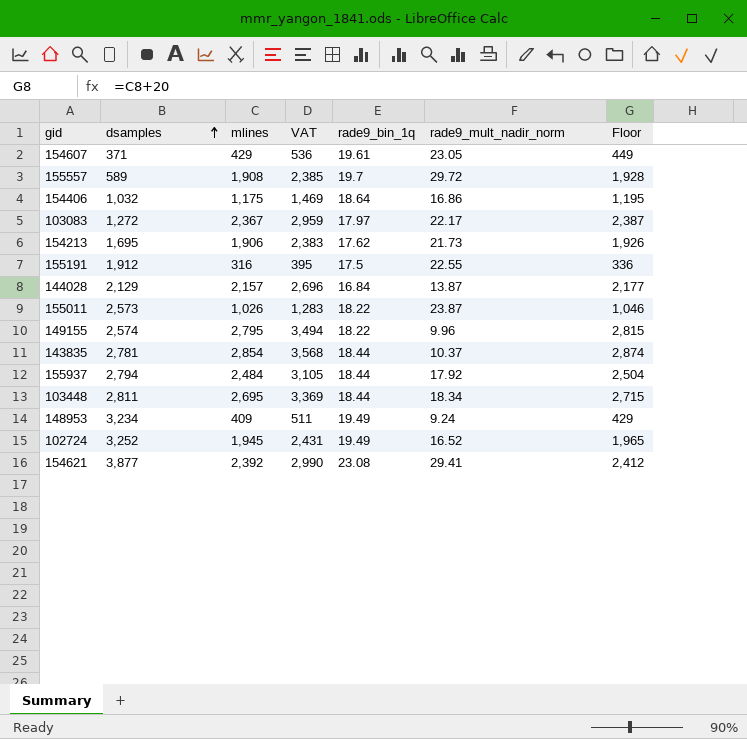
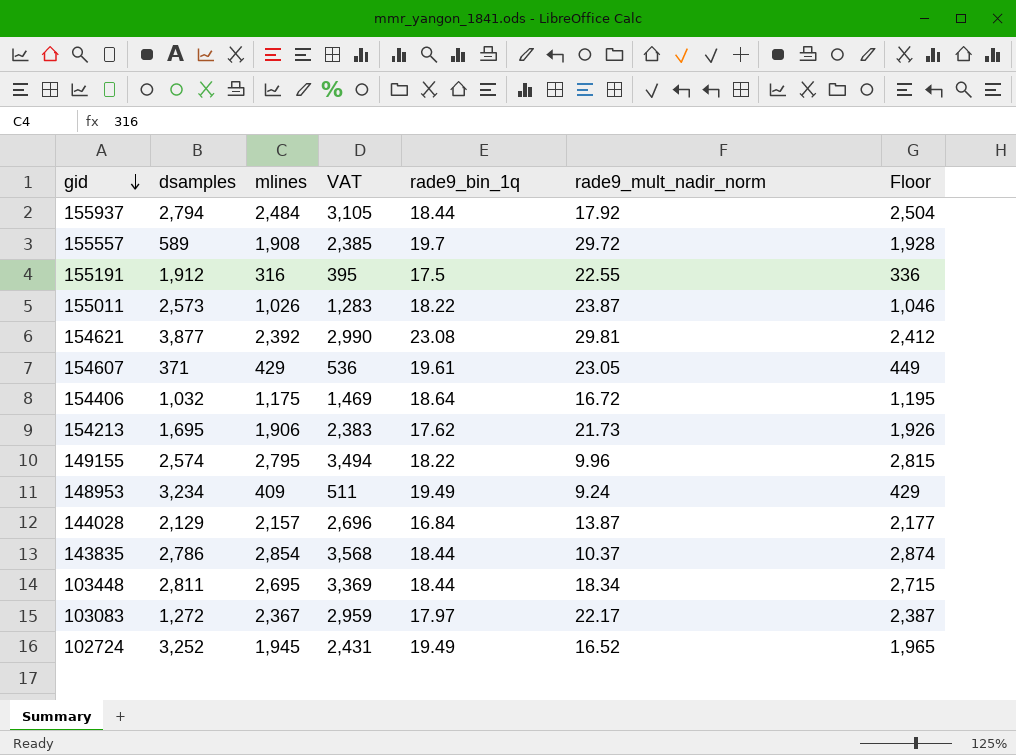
row order: dsamples ascending -> gid descending
154621 | rade9_mult_nadir_norm: 29.41 -> 29.81
154406 | rade9_mult_nadir_norm: 16.86 -> 16.72
143835 | dsamples: 2,781 -> 2,786

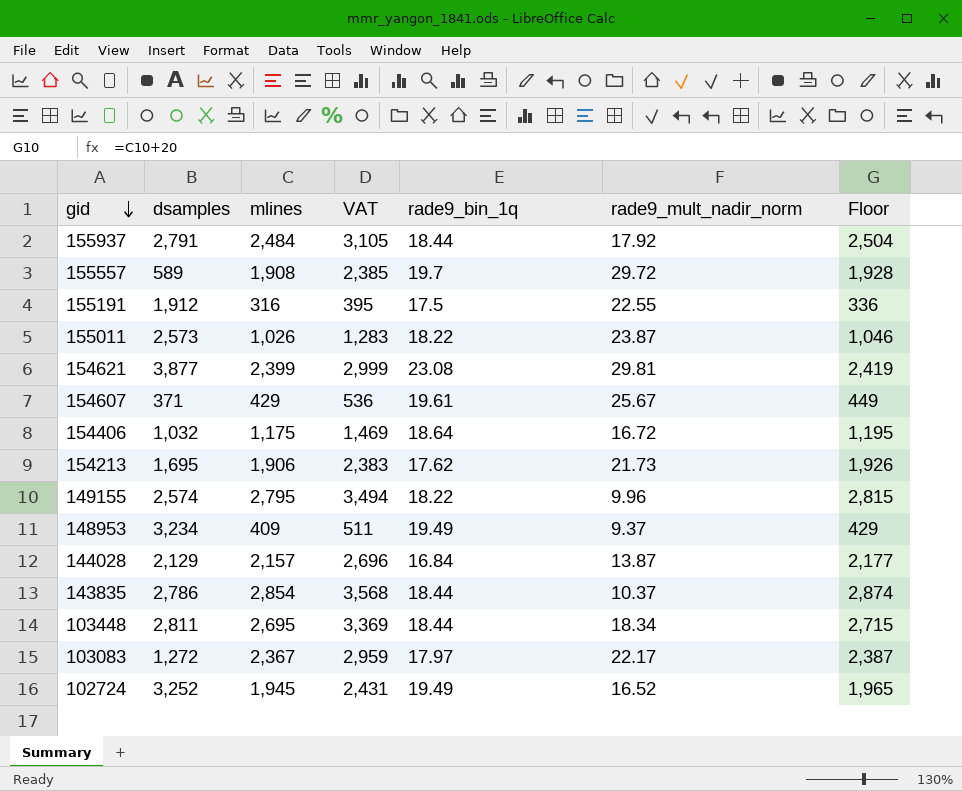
155937 | dsamples: 2,794 -> 2,791
154621 | mlines: 2,392 -> 2,399
154621 | VAT: 2,990 -> 2,999
154621 | Floor: 2,412 -> 2,419
154607 | rade9_mult_nadir_norm: 23.05 -> 25.67
148953 | rade9_mult_nadir_norm: 9.24 -> 9.37

